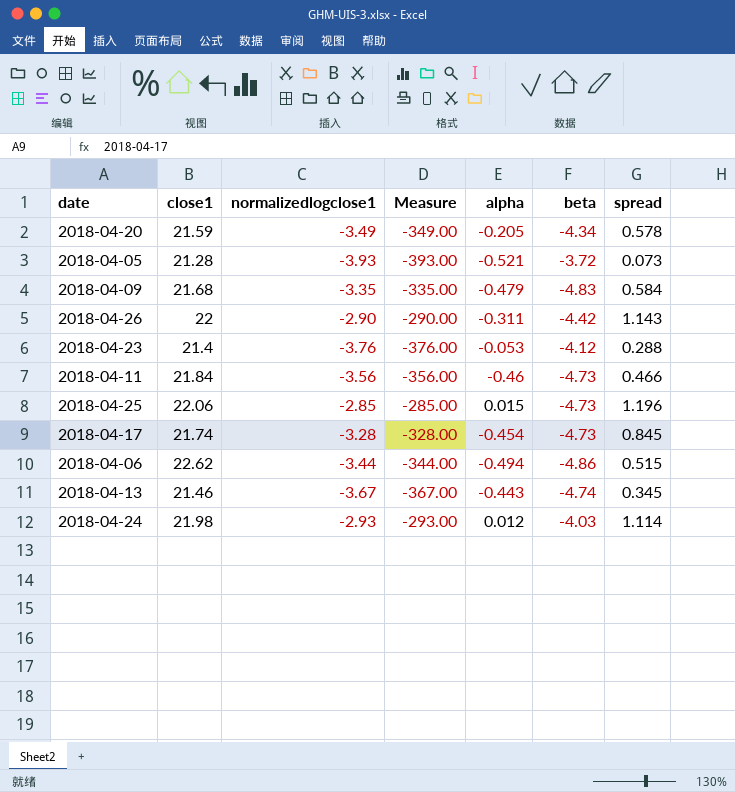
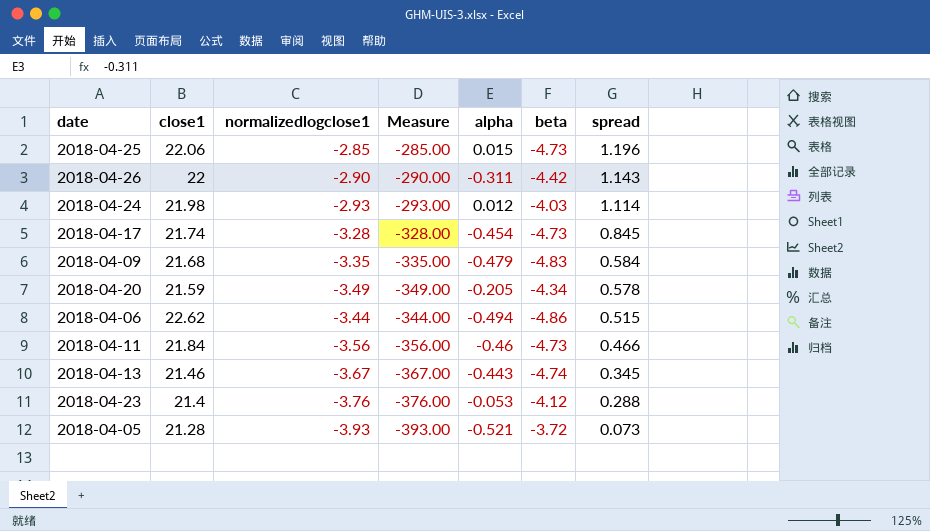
row order: none -> spread descending

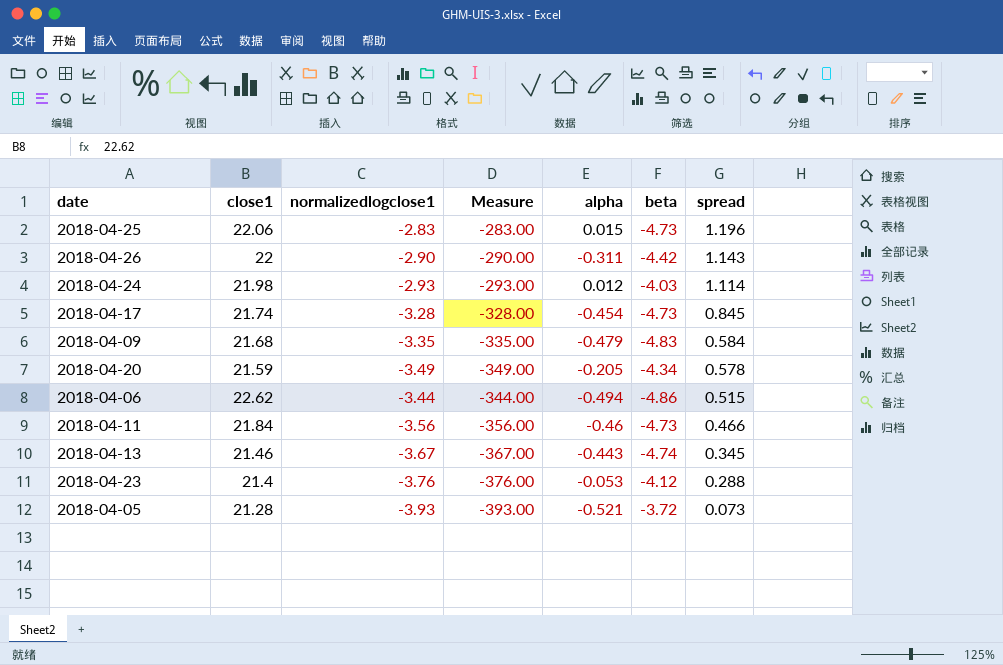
2018-04-25 | normalizedlogclose1: -2.85 -> -2.83
2018-04-25 | Measure: -285.00 -> -283.00

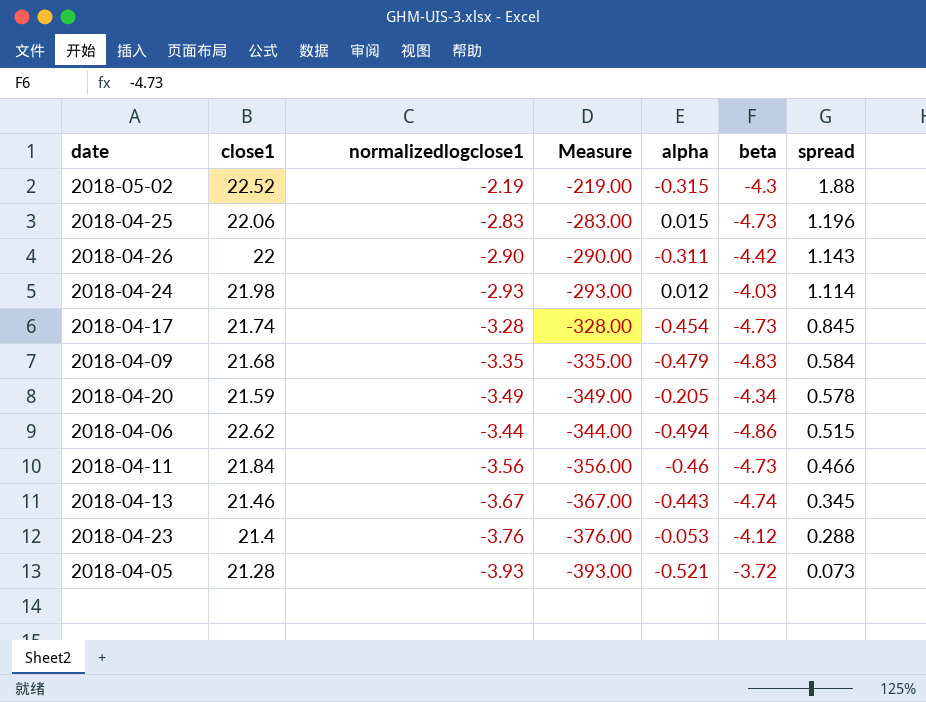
row 2018-05-02: none -> 22.52 | -2.19 | -219.00 | -0.315 | -4.3 | 1.88

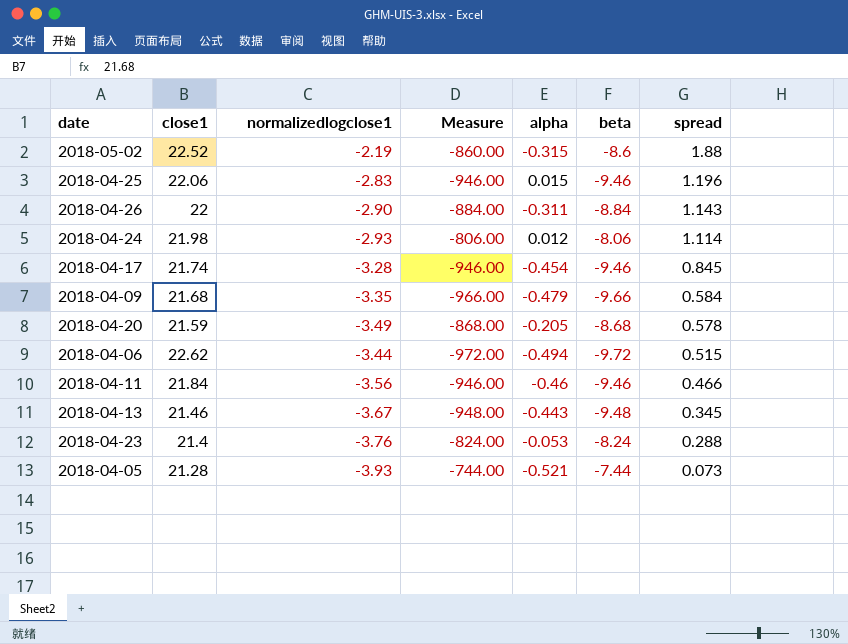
column Measure | formula: [normalizedlogclose1] * 100 -> [beta] * 100
2018-05-02 | beta: -4.3 -> -8.6
2018-04-25 | beta: -4.73 -> -9.46
2018-04-26 | beta: -4.42 -> -8.84
2018-04-24 | beta: -4.03 -> -8.06
2018-04-17 | beta: -4.73 -> -9.46
2018-04-09 | beta: -4.83 -> -9.66
2018-04-20 | beta: -4.34 -> -8.68
2018-04-06 | beta: -4.86 -> -9.72
2018-04-11 | beta: -4.73 -> -9.46
2018-04-13 | beta: -4.74 -> -9.48
2018-04-23 | beta: -4.12 -> -8.24
2018-04-05 | beta: -3.72 -> -7.44

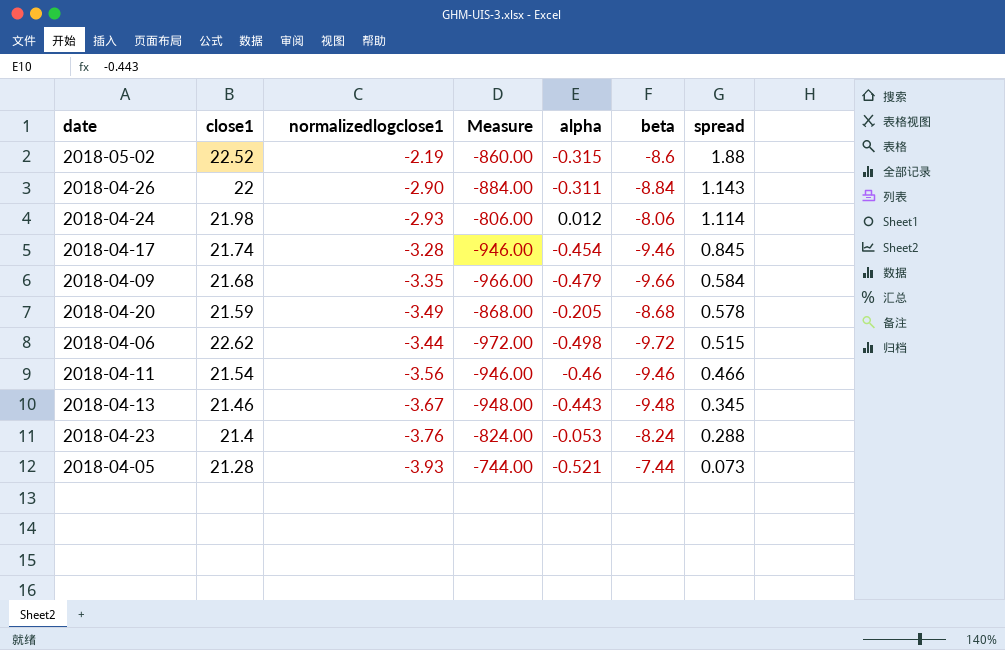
row 2018-04-25: 22.06 | -2.83 | -946.00 | 0.015 | -9.46 | 1.196 -> none
2018-04-06 | alpha: -0.494 -> -0.498
2018-04-11 | close1: 21.84 -> 21.54

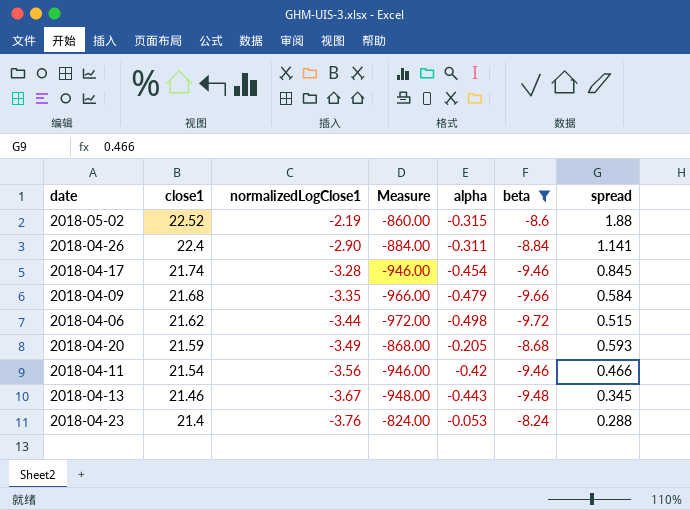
filter: none -> beta <= -8.24
row order: spread descending -> close1 descending
column name: normalizedlogclose1 -> normalizedLogClose1
2018-04-26 | close1: 22 -> 22.4
2018-04-26 | spread: 1.143 -> 1.141
2018-04-06 | close1: 22.62 -> 21.62
2018-04-20 | spread: 0.578 -> 0.593
2018-04-11 | alpha: -0.46 -> -0.42

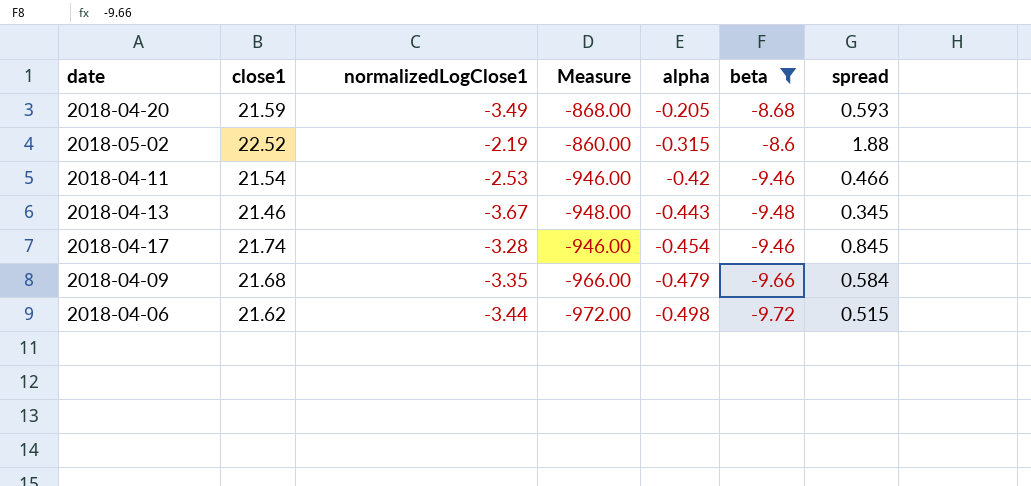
row order: close1 descending -> alpha descending
row 2018-04-26: 22.4 | -2.90 | -884.00 | -0.311 | -8.84 | 1.141 -> none
row 2018-04-23: 21.4 | -3.76 | -824.00 | -0.053 | -8.24 | 0.288 -> none
2018-04-11 | normalizedLogClose1: -3.56 -> -2.53

